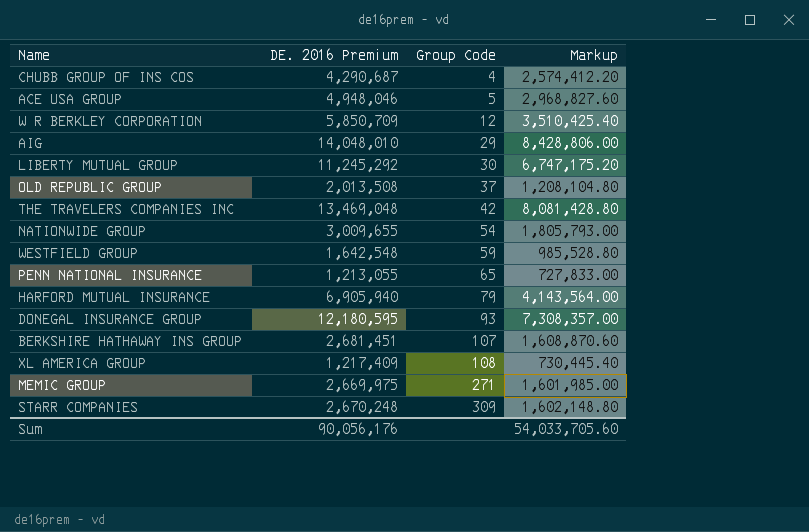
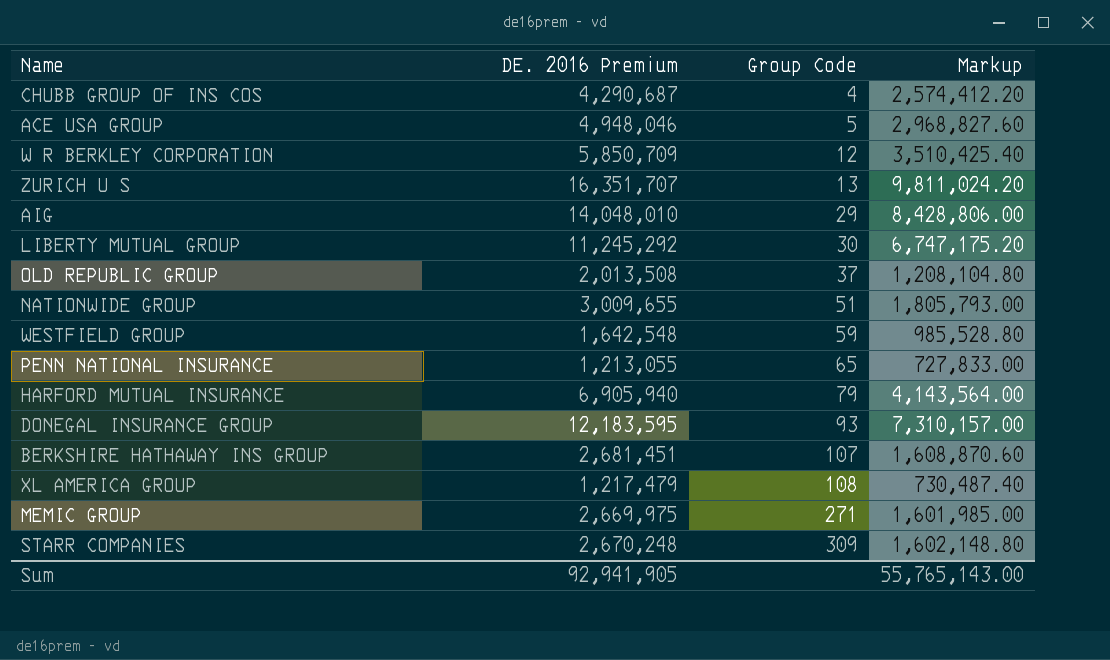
row THE TRAVELERS COMPANIES INC: 13,469,048 | 42 | 8,081,428.80 -> none
row ZURICH U S: none -> 16,351,707 | 13 | 9,811,024.20
NATIONWIDE GROUP | Group Code: 54 -> 51
DONEGAL INSURANCE GROUP | DE. 2016 Premium: 12,180,595 -> 12,183,595
DONEGAL INSURANCE GROUP | Markup: 7,308,357.00 -> 7,310,157.00
XL AMERICA GROUP | DE. 2016 Premium: 1,217,409 -> 1,217,479
XL AMERICA GROUP | Markup: 730,445.40 -> 730,487.40
Sum | DE. 2016 Premium: 90,056,176 -> 92,941,905
Sum | Markup: 54,033,705.60 -> 55,765,143.00

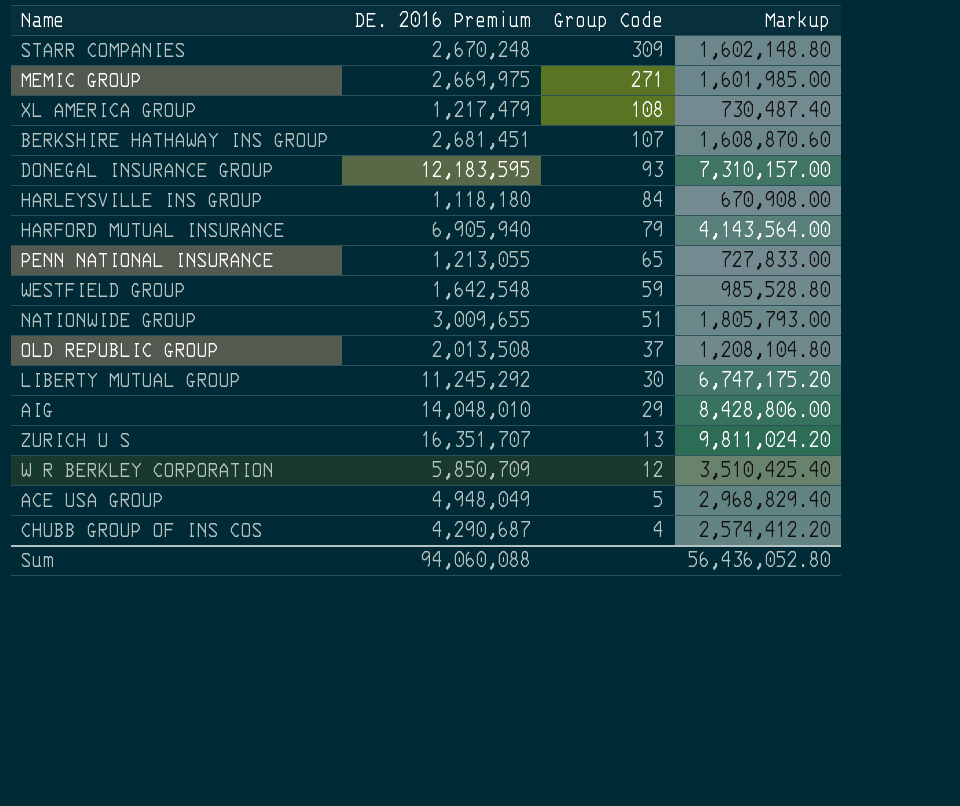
row order: Group Code ascending -> Group Code descending
row HARLEYSVILLE INS GROUP: none -> 1,118,180 | 84 | 670,908.00
ACE USA GROUP | DE. 2016 Premium: 4,948,046 -> 4,948,049
ACE USA GROUP | Markup: 2,968,827.60 -> 2,968,829.40
Sum | DE. 2016 Premium: 92,941,905 -> 94,060,088
Sum | Markup: 55,765,143.00 -> 56,436,052.80

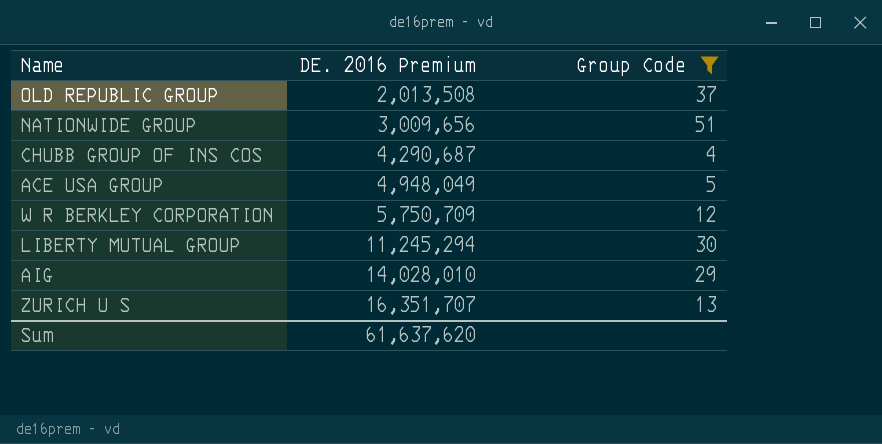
filter: none -> Group Code <= 51
row order: Group Code descending -> DE. 2016 Premium ascending
column Markup | formula: [DE. 2016 Premium] * 0.6 -> none
NATIONWIDE GROUP | DE. 2016 Premium: 3,009,655 -> 3,009,656
W R BERKLEY CORPORATION | DE. 2016 Premium: 5,850,709 -> 5,750,709
LIBERTY MUTUAL GROUP | DE. 2016 Premium: 11,245,292 -> 11,245,294
AIG | DE. 2016 Premium: 14,048,010 -> 14,028,010
Sum | DE. 2016 Premium: 94,060,088 -> 61,637,620

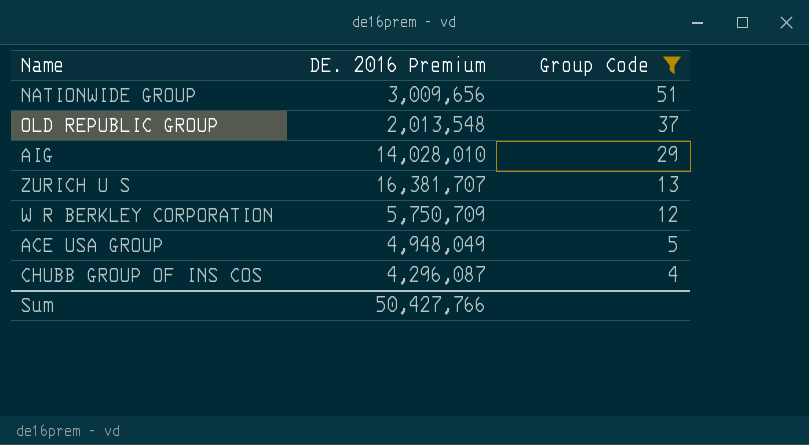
row order: DE. 2016 Premium ascending -> Group Code descending
row LIBERTY MUTUAL GROUP: 11,245,294 | 30 -> none
OLD REPUBLIC GROUP | DE. 2016 Premium: 2,013,508 -> 2,013,548
ZURICH U S | DE. 2016 Premium: 16,351,707 -> 16,381,707
CHUBB GROUP OF INS COS | DE. 2016 Premium: 4,290,687 -> 4,296,087
Sum | DE. 2016 Premium: 61,637,620 -> 50,427,766

